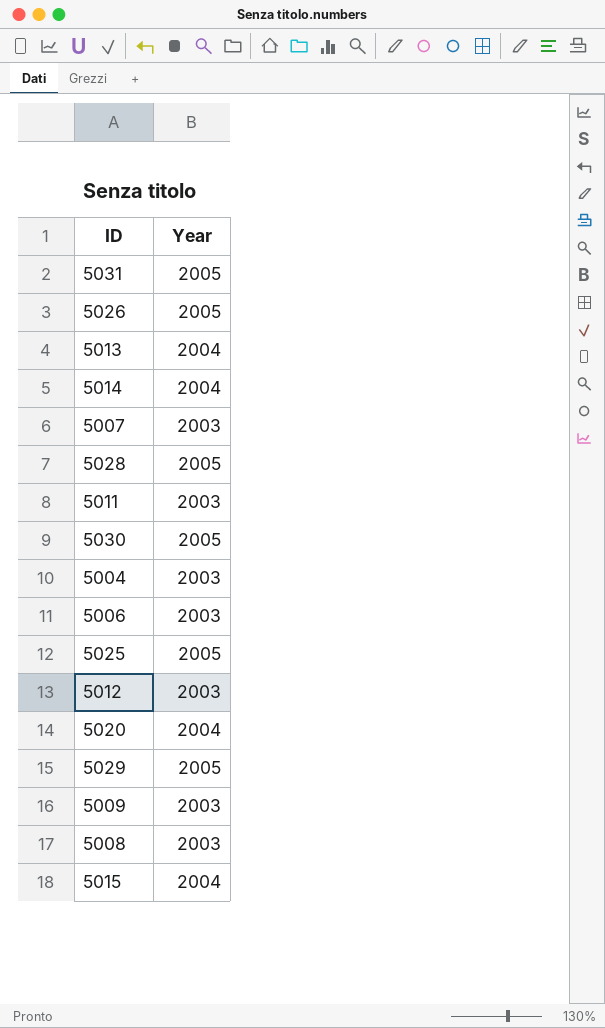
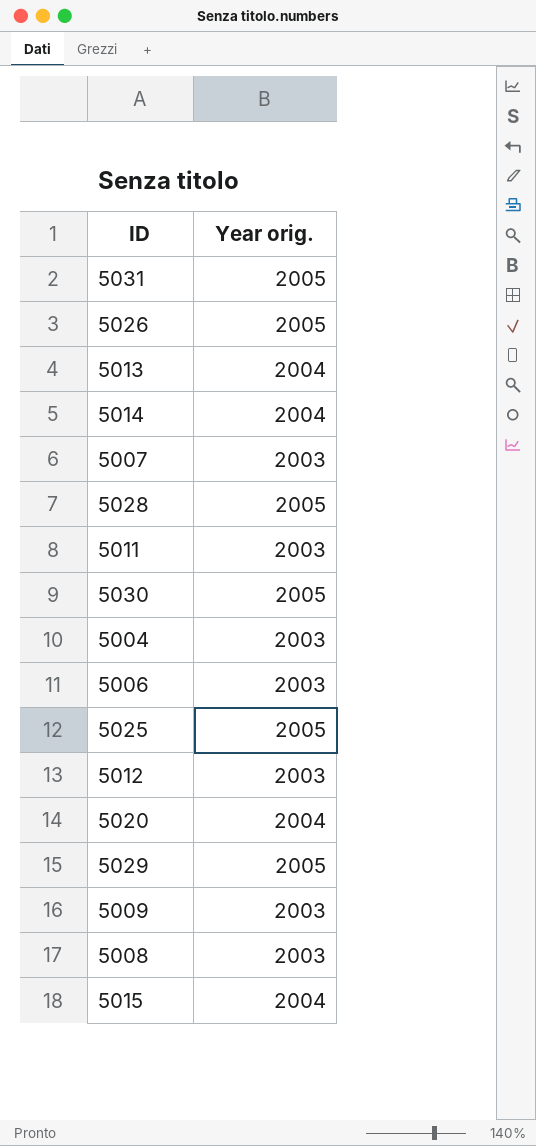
column name: Year -> Year orig.

